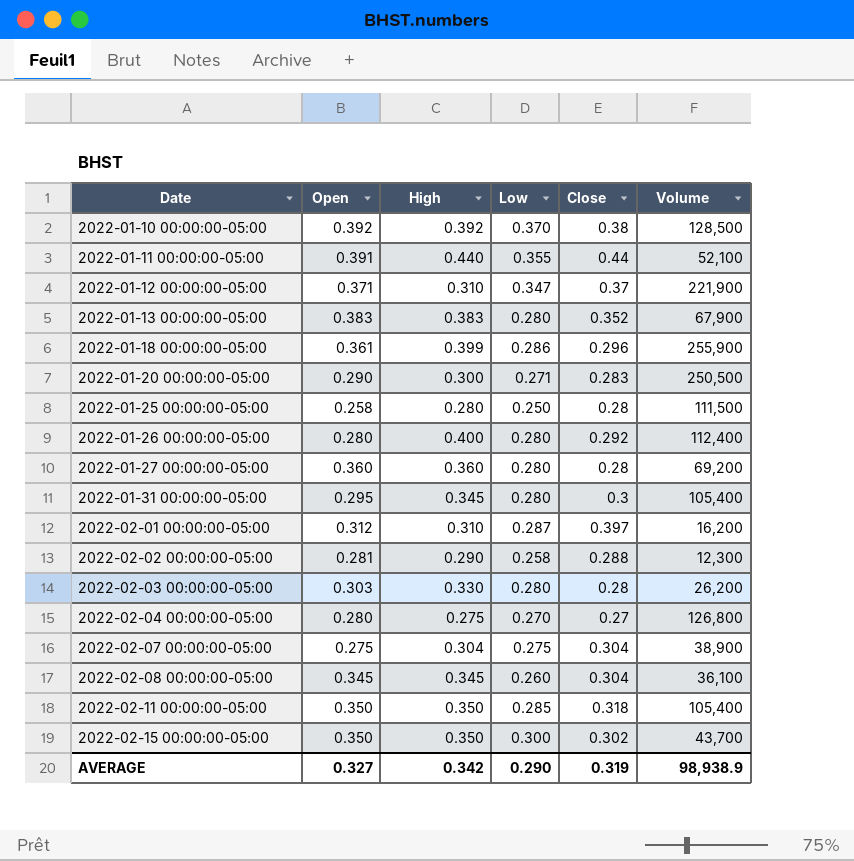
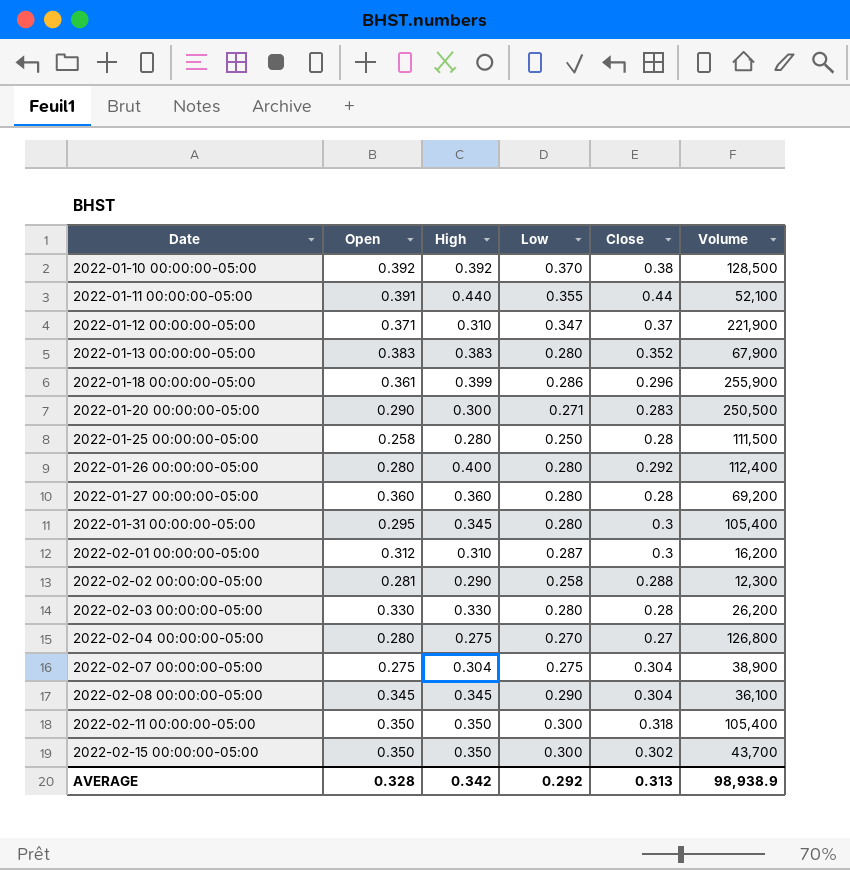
2022-02-01 00:00:00-05:00 | Close: 0.397 -> 0.3
2022-02-03 00:00:00-05:00 | Open: 0.303 -> 0.330
2022-02-08 00:00:00-05:00 | Low: 0.260 -> 0.290
2022-02-11 00:00:00-05:00 | Low: 0.285 -> 0.300
AVERAGE | Open: 0.327 -> 0.328
AVERAGE | Low: 0.290 -> 0.292
AVERAGE | Close: 0.319 -> 0.313

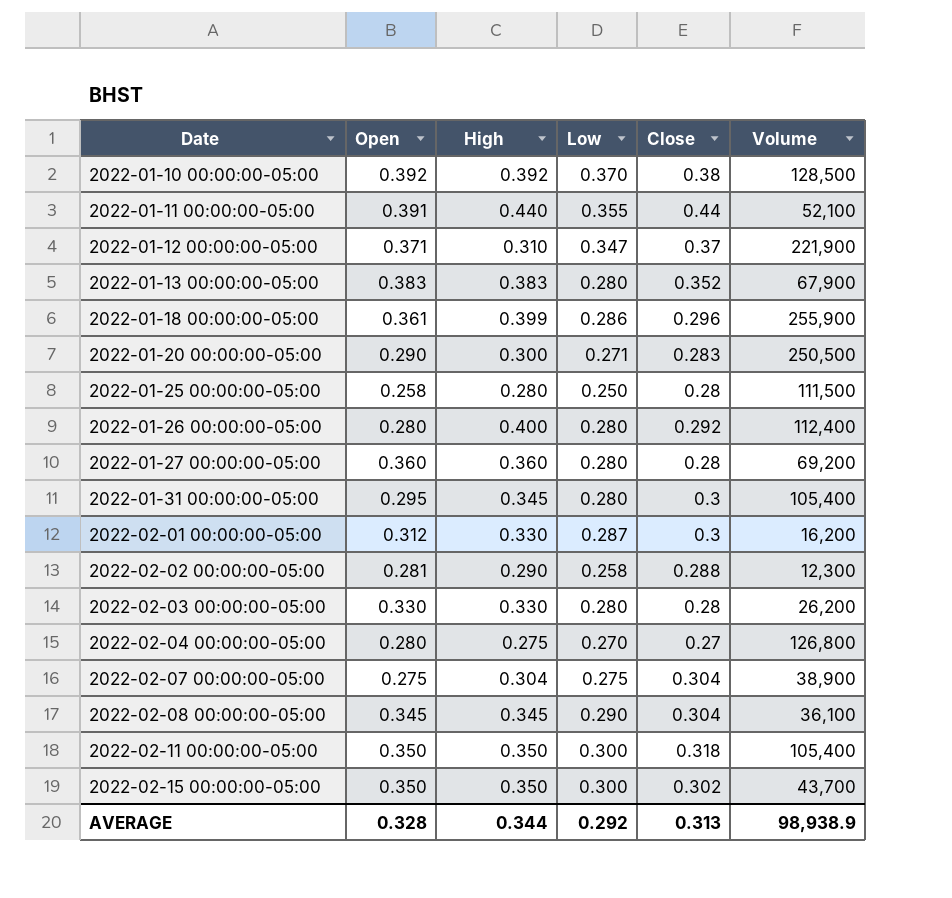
2022-02-01 00:00:00-05:00 | High: 0.310 -> 0.330
AVERAGE | High: 0.342 -> 0.344

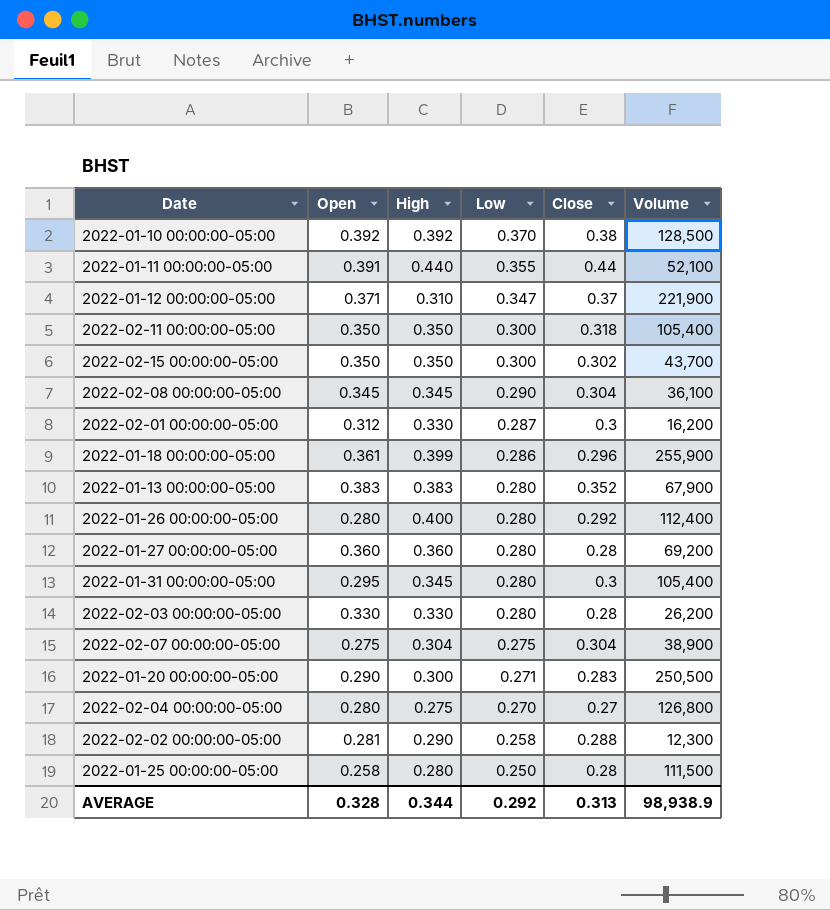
row order: Date ascending -> Low descending

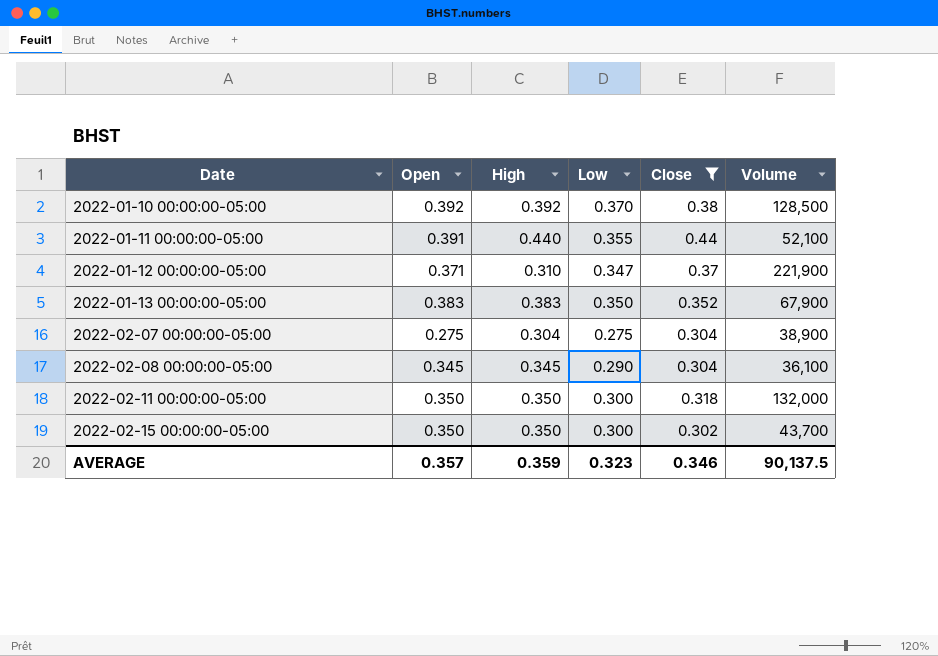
filter: none -> Close >= 0.302
row order: Low descending -> Date ascending
2022-01-13 00:00:00-05:00 | Low: 0.280 -> 0.350
2022-02-11 00:00:00-05:00 | Volume: 105,400 -> 132,000
AVERAGE | Open: 0.328 -> 0.357
AVERAGE | High: 0.344 -> 0.359
AVERAGE | Low: 0.292 -> 0.323
AVERAGE | Close: 0.313 -> 0.346
AVERAGE | Volume: 98,938.9 -> 90,137.5

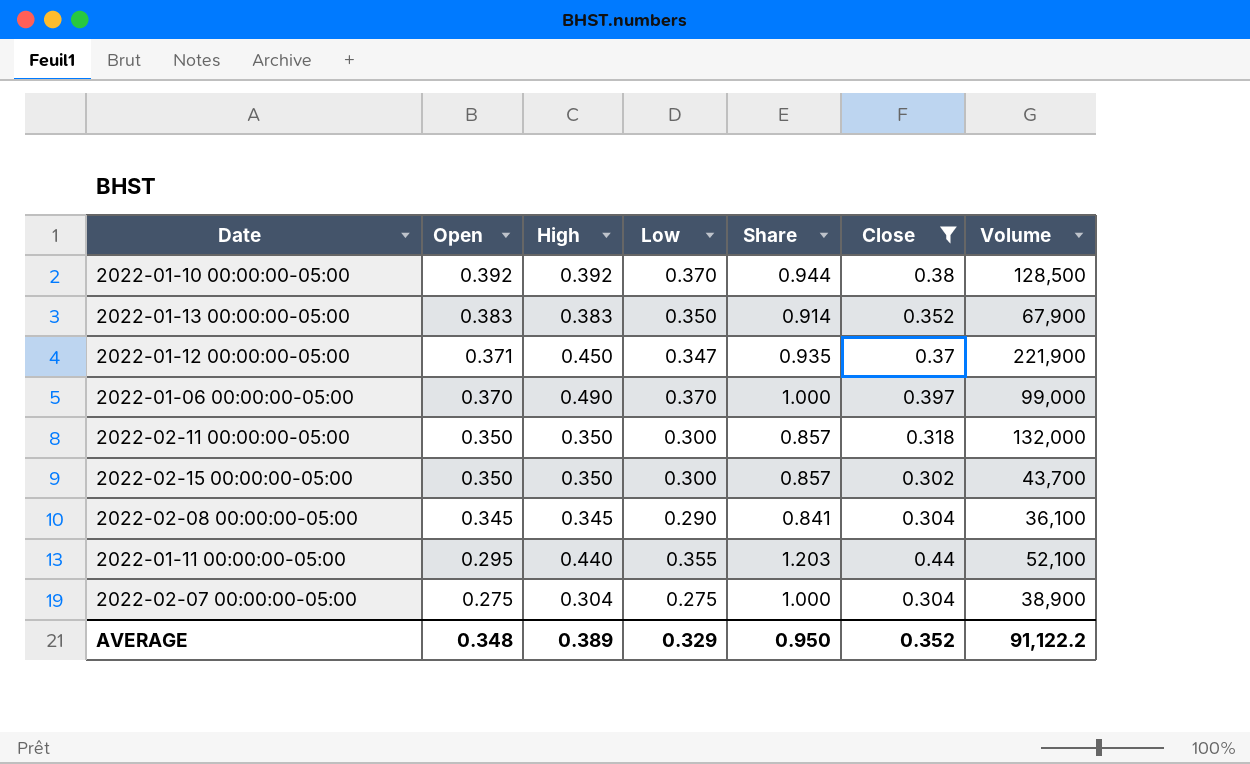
row order: Date ascending -> Open descending
column Share | formula: none -> [Low] / [Open]
2022-01-12 00:00:00-05:00 | High: 0.310 -> 0.450
row 2022-01-06 00:00:00-05:00: none -> 0.370 | 0.490 | 0.370 | 1.000 | 0.397 | 99,000
2022-01-11 00:00:00-05:00 | Open: 0.391 -> 0.295
AVERAGE | Open: 0.357 -> 0.348
AVERAGE | High: 0.359 -> 0.389
AVERAGE | Low: 0.323 -> 0.329
AVERAGE | Close: 0.346 -> 0.352
AVERAGE | Volume: 90,137.5 -> 91,122.2

